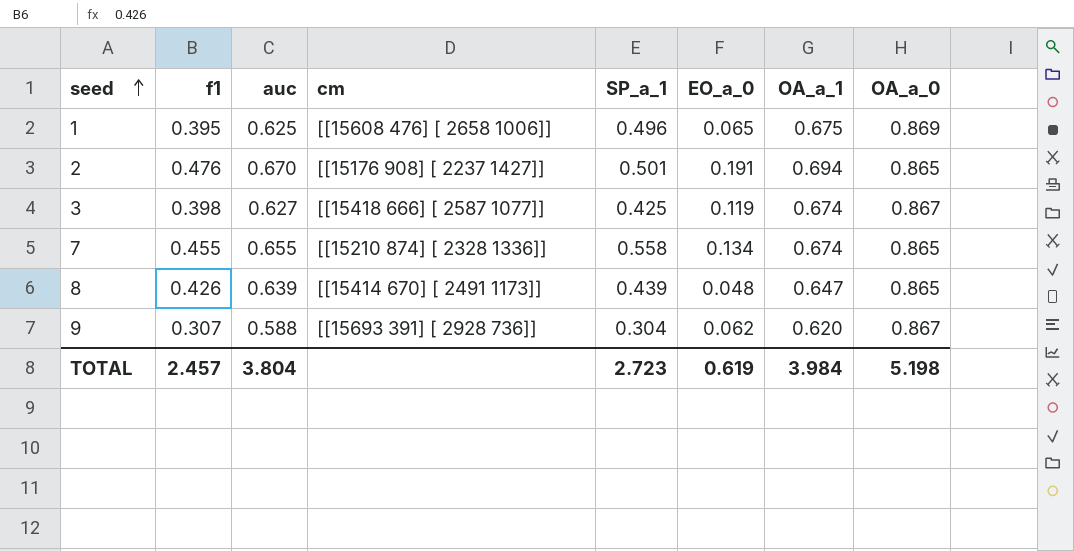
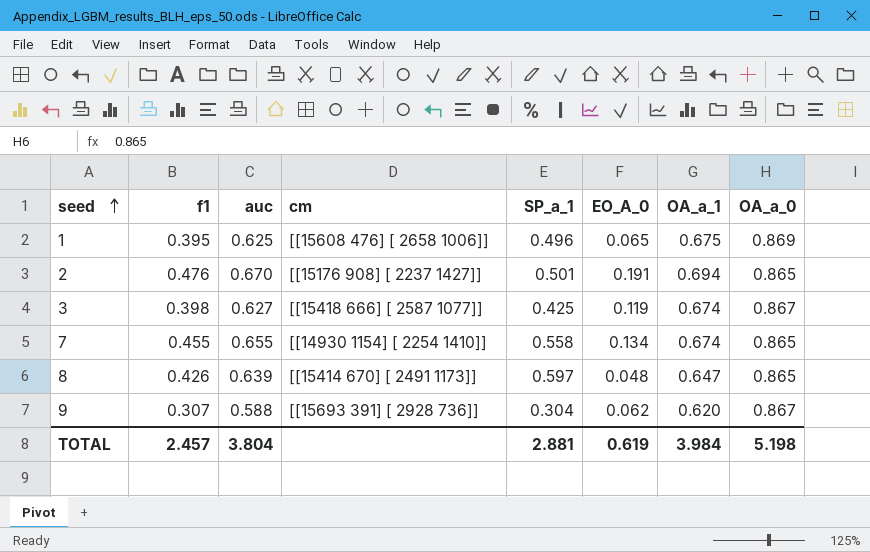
column name: EO_a_0 -> EO_A_0
7 | cm: [[15210 874] [ 2328 1336]] -> [[14930 1154] [ 2254 1410]]
8 | SP_a_1: 0.439 -> 0.597
TOTAL | SP_a_1: 2.723 -> 2.881

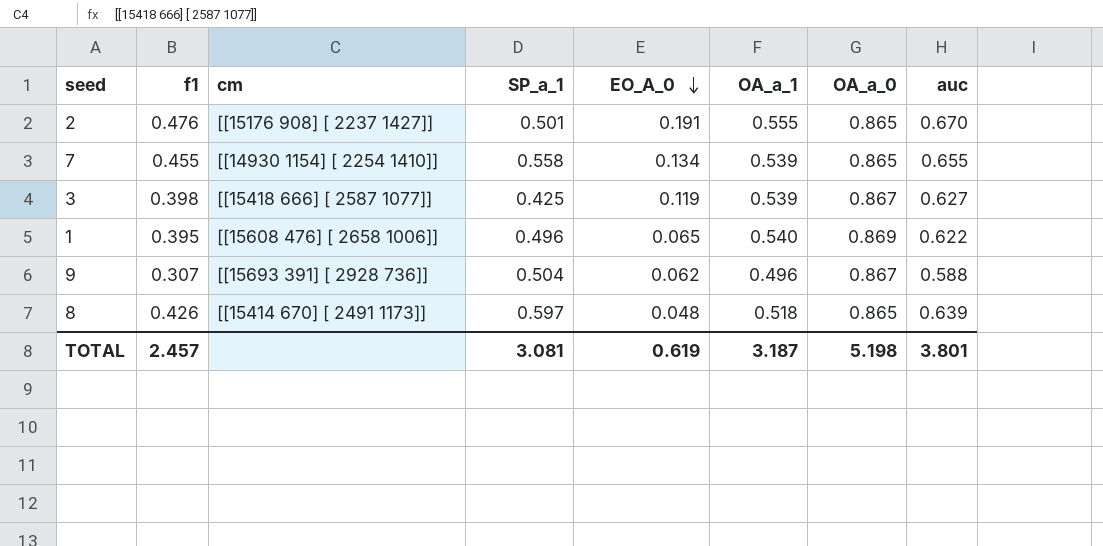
row order: seed ascending -> EO_A_0 descending
column auc | position: 3 -> 8
2 | OA_a_1: 0.694 -> 0.555
7 | OA_a_1: 0.674 -> 0.539
3 | OA_a_1: 0.674 -> 0.539
1 | OA_a_1: 0.675 -> 0.540
1 | auc: 0.625 -> 0.622
9 | SP_a_1: 0.304 -> 0.504
9 | OA_a_1: 0.620 -> 0.496
8 | OA_a_1: 0.647 -> 0.518
TOTAL | SP_a_1: 2.881 -> 3.081
TOTAL | OA_a_1: 3.984 -> 3.187
TOTAL | auc: 3.804 -> 3.801

